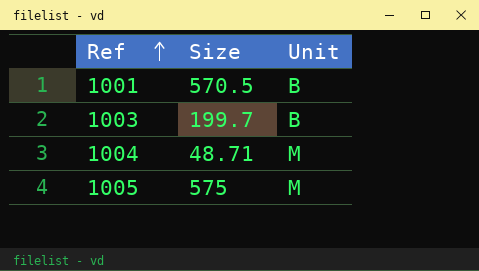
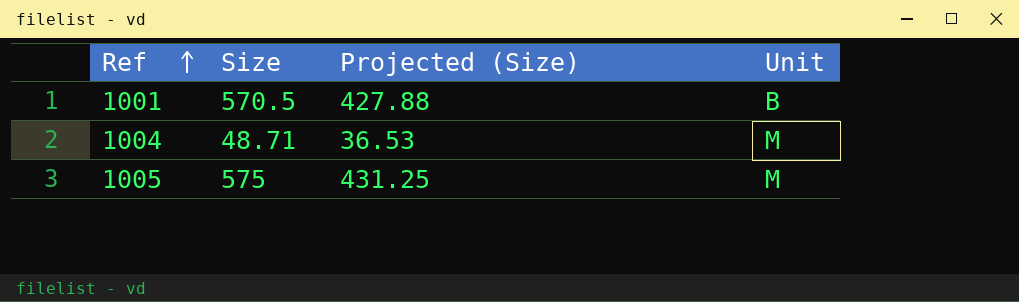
column Projected (Size) | formula: none -> [Size] * 0.75
row 1003: 199.7 | B -> none

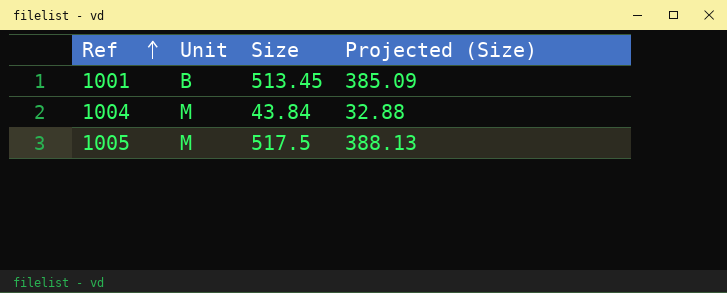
column Unit | position: 4 -> 2
1001 | Size: 570.5 -> 513.45
1001 | Projected (Size): 427.88 -> 385.09
1004 | Size: 48.71 -> 43.84
1004 | Projected (Size): 36.53 -> 32.88
1005 | Size: 575 -> 517.5
1005 | Projected (Size): 431.25 -> 388.13

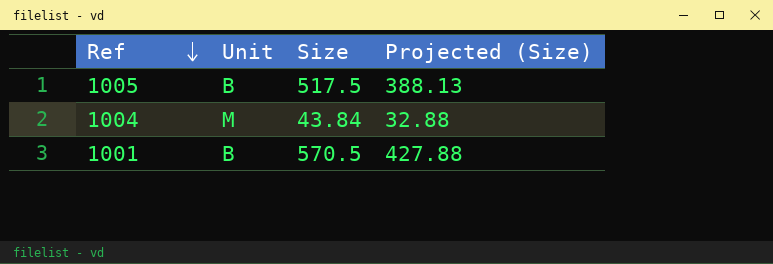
row order: Ref ascending -> Ref descending
1005 | Unit: M -> B
1001 | Size: 513.45 -> 570.5
1001 | Projected (Size): 385.09 -> 427.88

